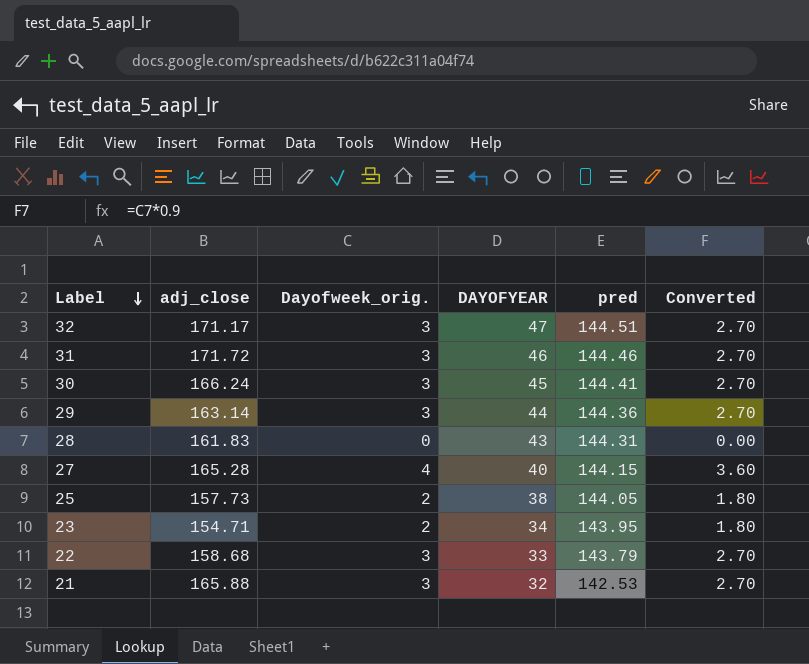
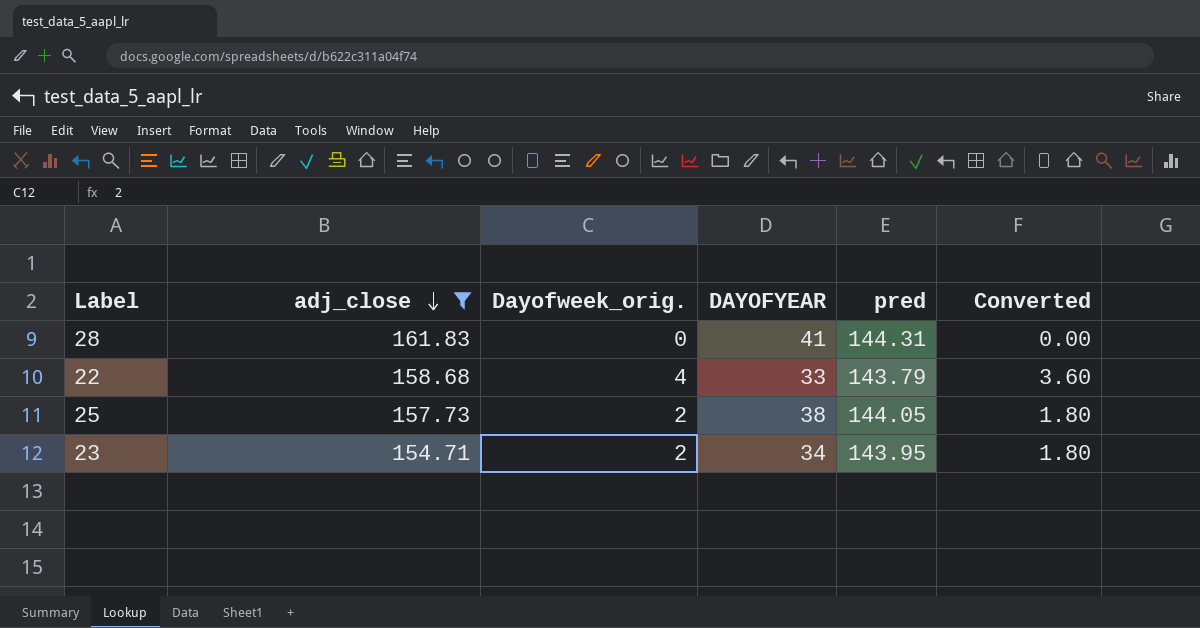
filter: none -> adj_close <= 161.83
row order: Label descending -> adj_close descending
28 | DAYOFYEAR: 43 -> 41
22 | Dayofweek_orig.: 3 -> 4
22 | Converted: 2.70 -> 3.60

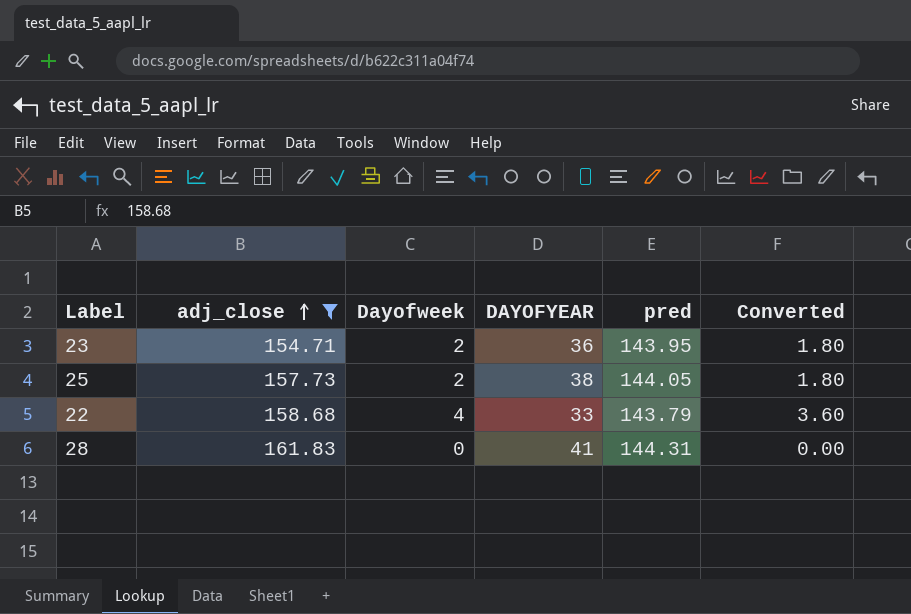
row order: adj_close descending -> adj_close ascending
column name: Dayofweek_orig. -> Dayofweek
23 | DAYOFYEAR: 34 -> 36

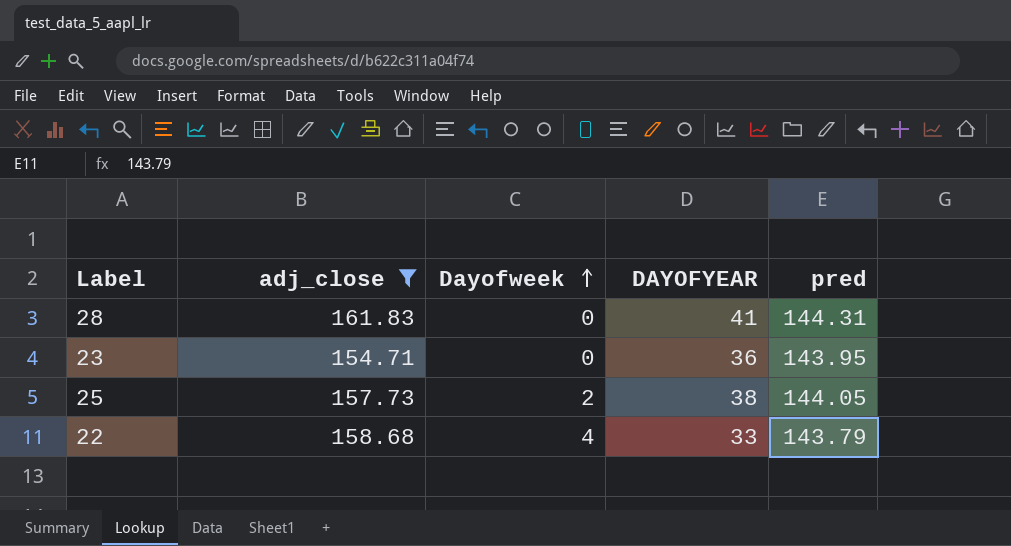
row order: adj_close ascending -> Dayofweek ascending
column Converted | formula: [Dayofweek] * 0.9 -> none
23 | Dayofweek: 2 -> 0

